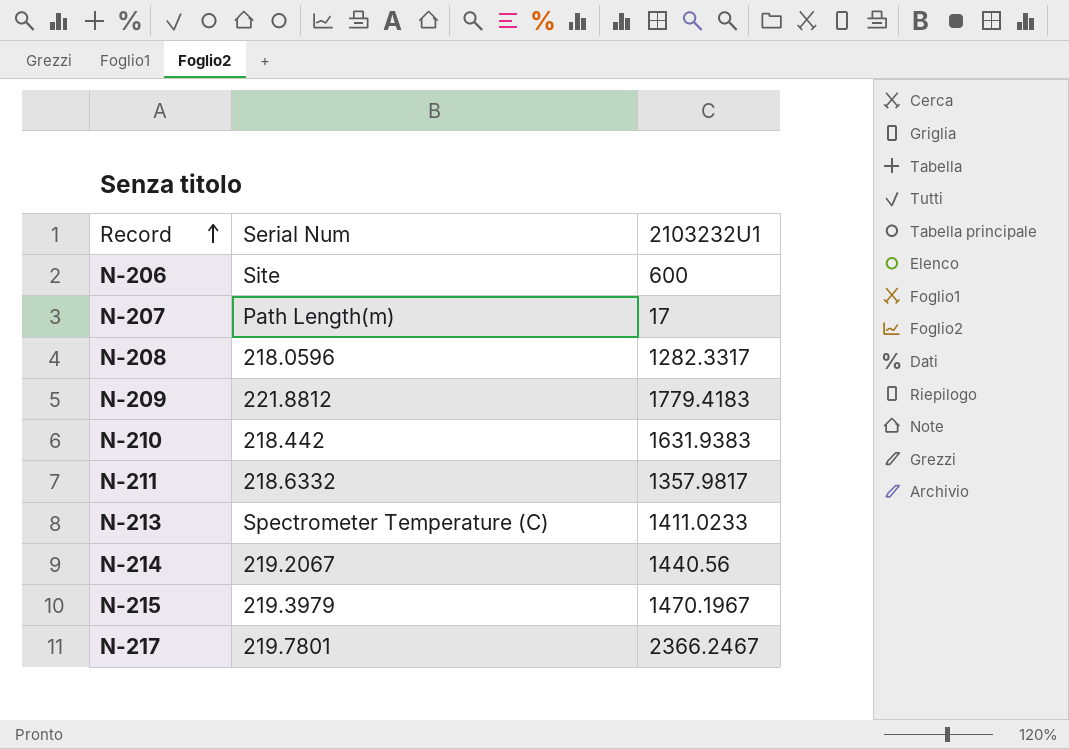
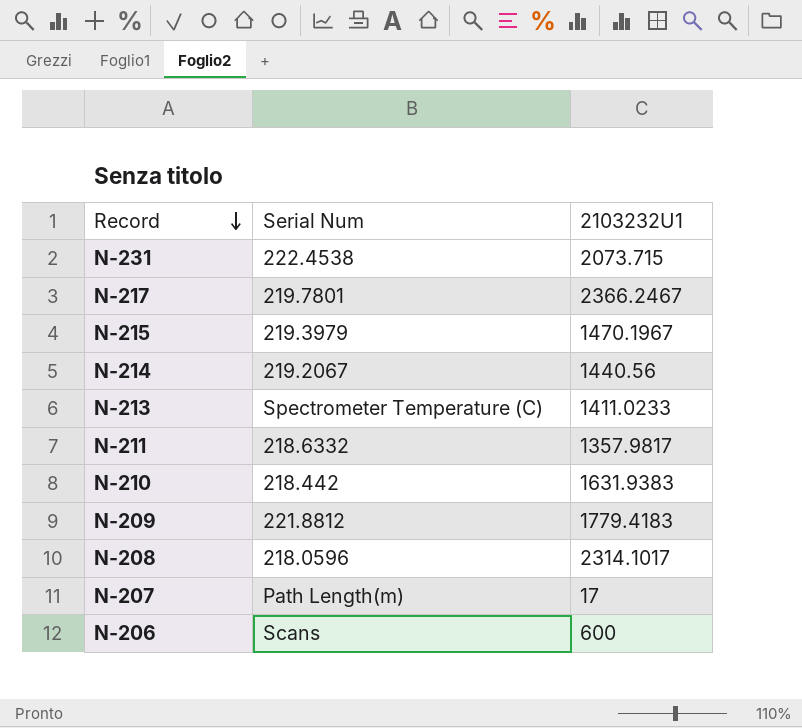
row order: Record ascending -> Record descending
row N-231: none -> 222.4538 | 2073.715
N-208 | 2103232U1: 1282.3317 -> 2314.1017
N-206 | Serial Num: Site -> Scans

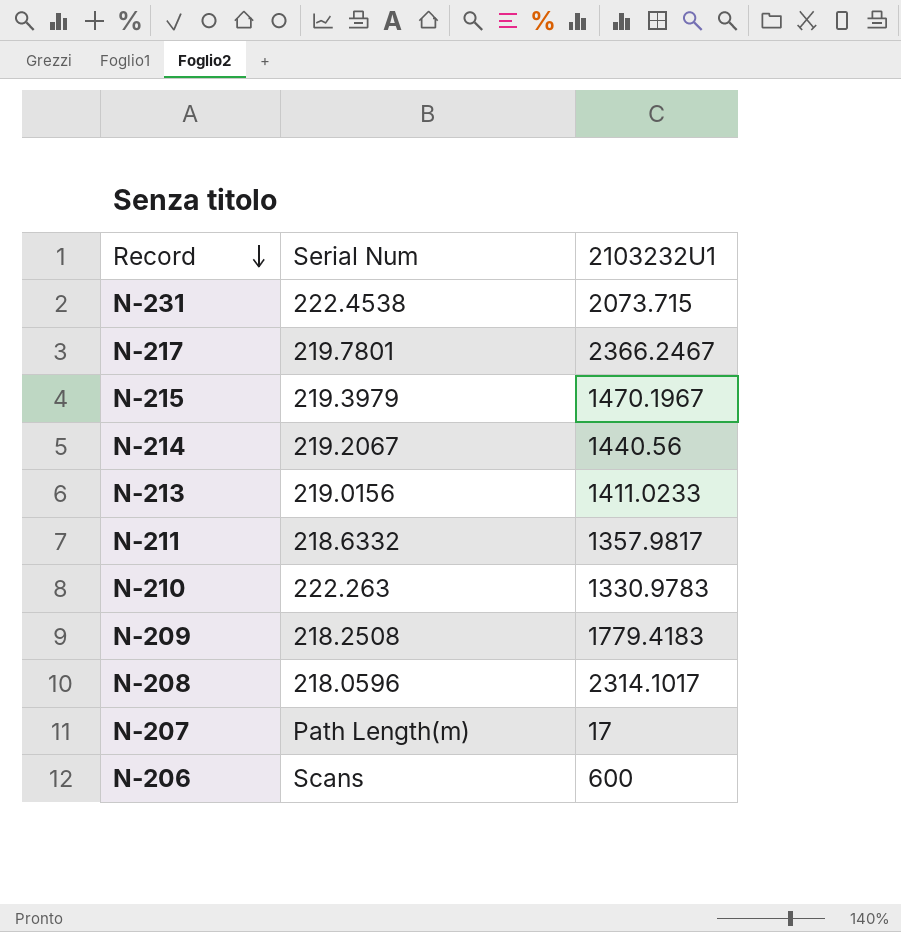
N-213 | Serial Num: Spectrometer Temperature (C) -> 219.0156
N-210 | Serial Num: 218.442 -> 222.263
N-210 | 2103232U1: 1631.9383 -> 1330.9783
N-209 | Serial Num: 221.8812 -> 218.2508

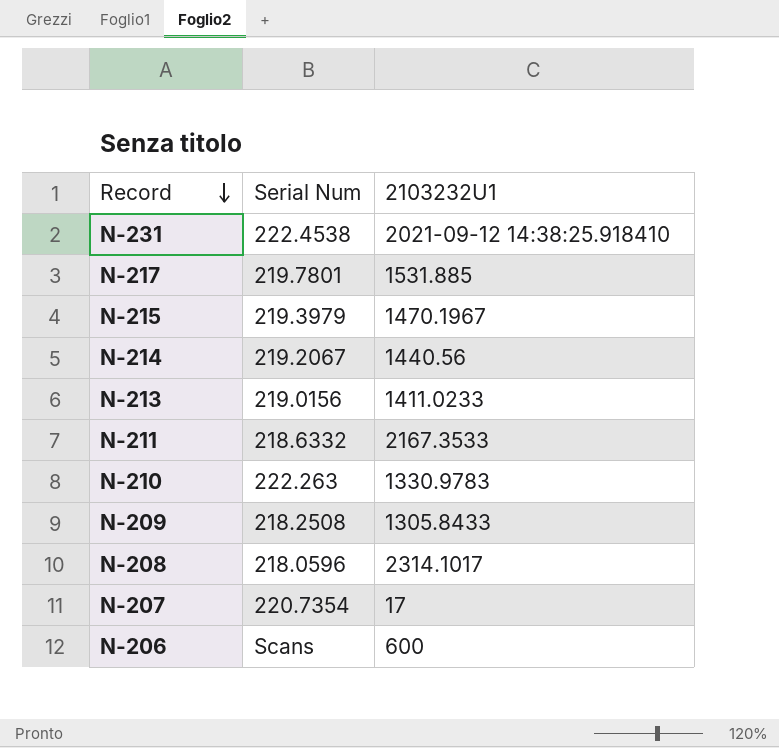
N-231 | 2103232U1: 2073.715 -> 2021-09-12 14:38:25.918410
N-217 | 2103232U1: 2366.2467 -> 1531.885
N-211 | 2103232U1: 1357.9817 -> 2167.3533
N-209 | 2103232U1: 1779.4183 -> 1305.8433
N-207 | Serial Num: Path Length(m) -> 220.7354

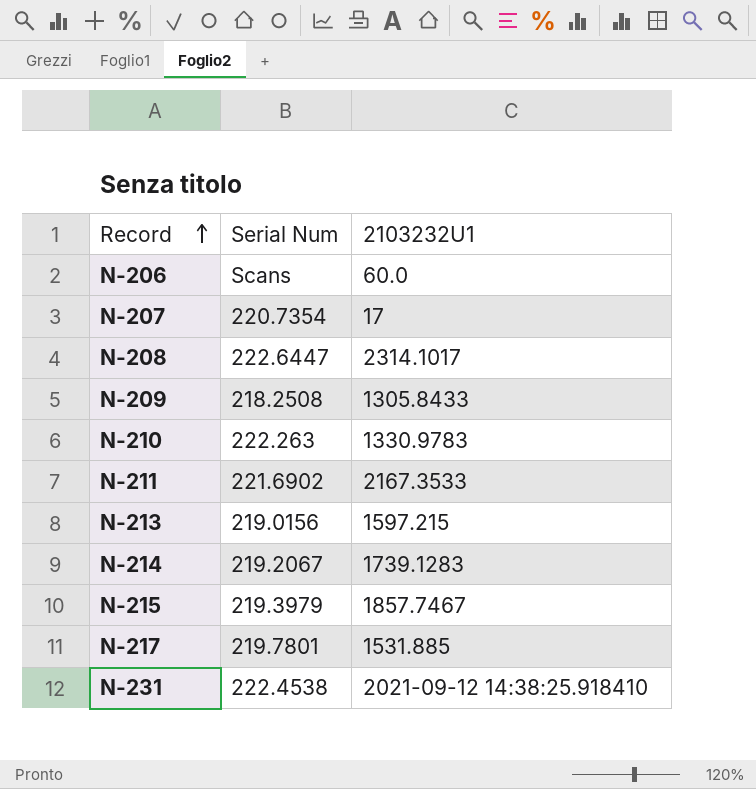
row order: Record descending -> Record ascending
N-206 | 2103232U1: 600 -> 60.0
N-208 | Serial Num: 218.0596 -> 222.6447
N-211 | Serial Num: 218.6332 -> 221.6902
N-213 | 2103232U1: 1411.0233 -> 1597.215
N-214 | 2103232U1: 1440.56 -> 1739.1283
N-215 | 2103232U1: 1470.1967 -> 1857.7467

